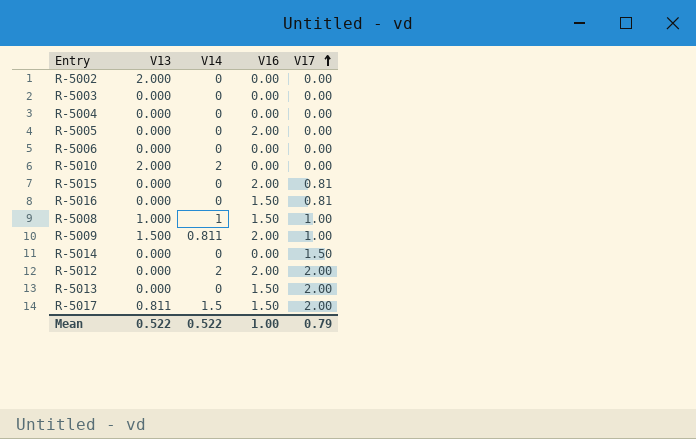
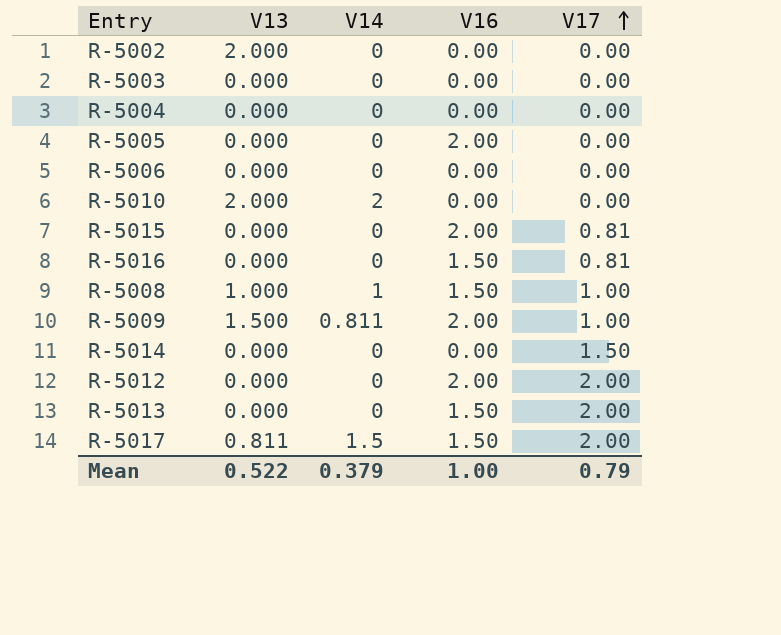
R-5012 | V14: 2 -> 0
Mean | V14: 0.522 -> 0.379

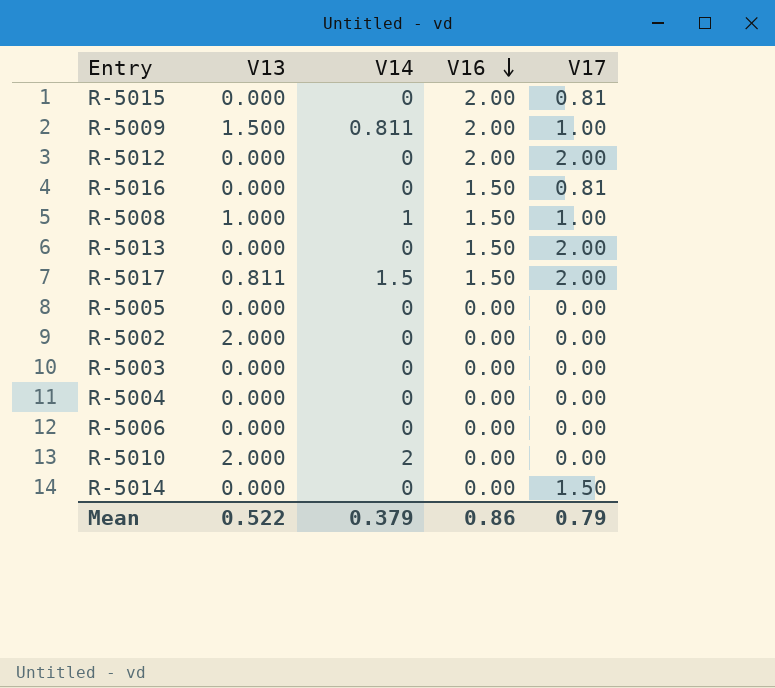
row order: V17 ascending -> V16 descending
R-5005 | V16: 2.00 -> 0.00
Mean | V16: 1.00 -> 0.86

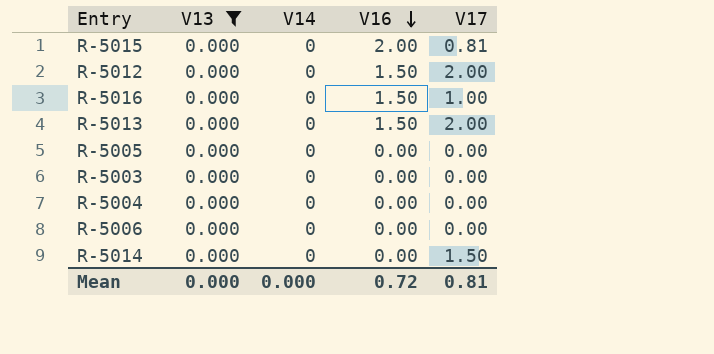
filter: none -> V13 = 0.000
R-5012 | V16: 2.00 -> 1.50
R-5016 | V17: 0.81 -> 1.00
Mean | V13: 0.522 -> 0.000
Mean | V14: 0.379 -> 0.000
Mean | V16: 0.86 -> 0.72
Mean | V17: 0.79 -> 0.81

